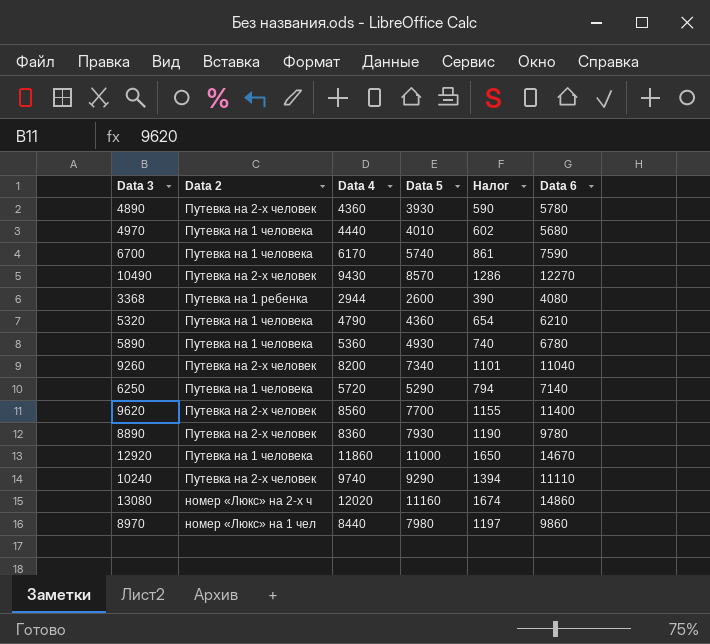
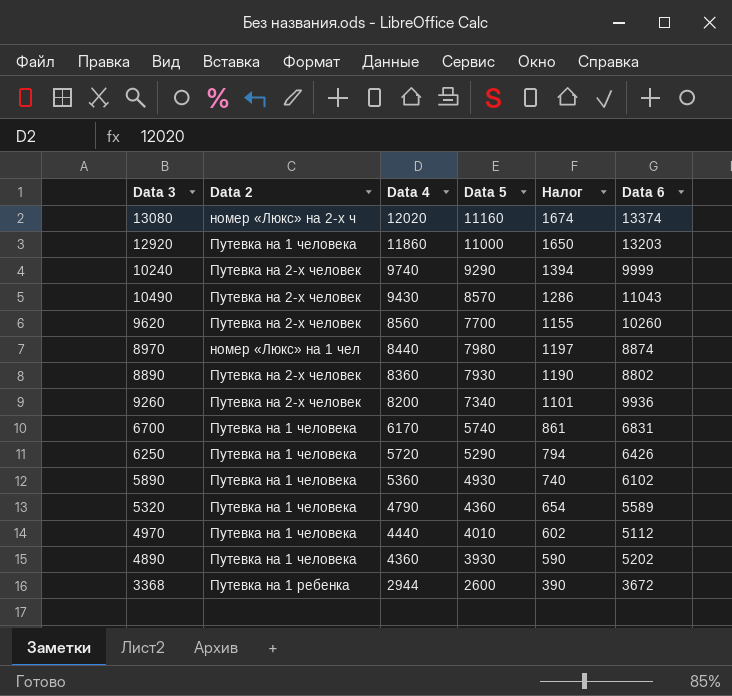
row order: none -> Data 4 descending
13080 | Data 6: 14860 -> 13374
12920 | Data 6: 14670 -> 13203
10240 | Data 6: 11110 -> 9999
10490 | Data 6: 12270 -> 11043
9620 | Data 6: 11400 -> 10260
8970 | Data 6: 9860 -> 8874
8890 | Data 6: 9780 -> 8802
9260 | Data 6: 11040 -> 9936
6700 | Data 6: 7590 -> 6831
6250 | Data 6: 7140 -> 6426
5890 | Data 6: 6780 -> 6102
5320 | Data 6: 6210 -> 5589
4970 | Data 6: 5680 -> 5112
4890 | Data 2: Путевка на 2-х человек -> Путевка на 1 человека
4890 | Data 6: 5780 -> 5202
3368 | Data 6: 4080 -> 3672

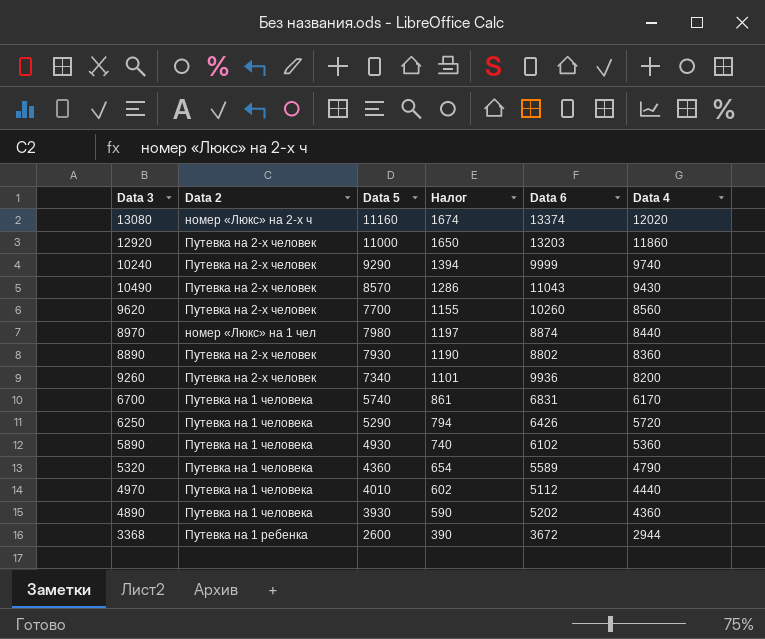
column Data 4 | position: 3 -> 6
12920 | Data 2: Путевка на 1 человека -> Путевка на 2-х человек

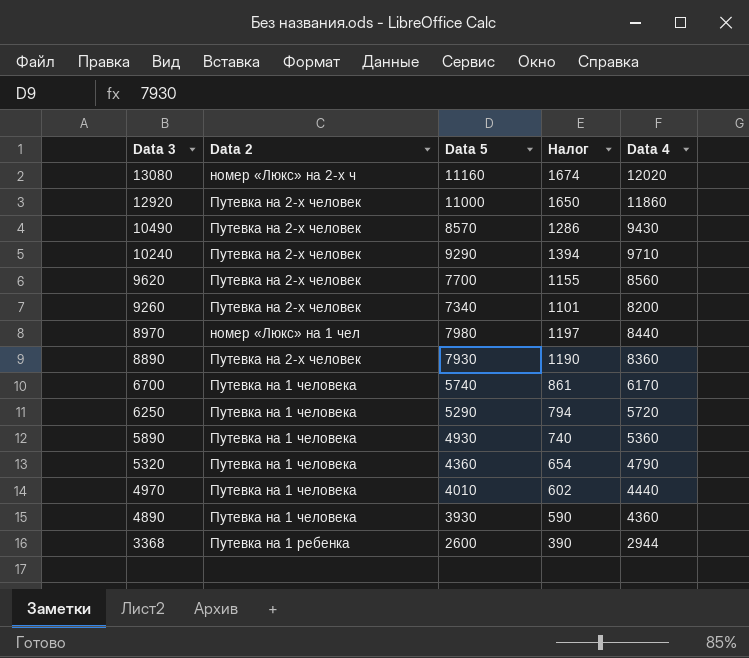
row order: Data 4 descending -> Data 3 descending
column Data 6 | position: 5 -> none
10240 | Data 4: 9740 -> 9710

